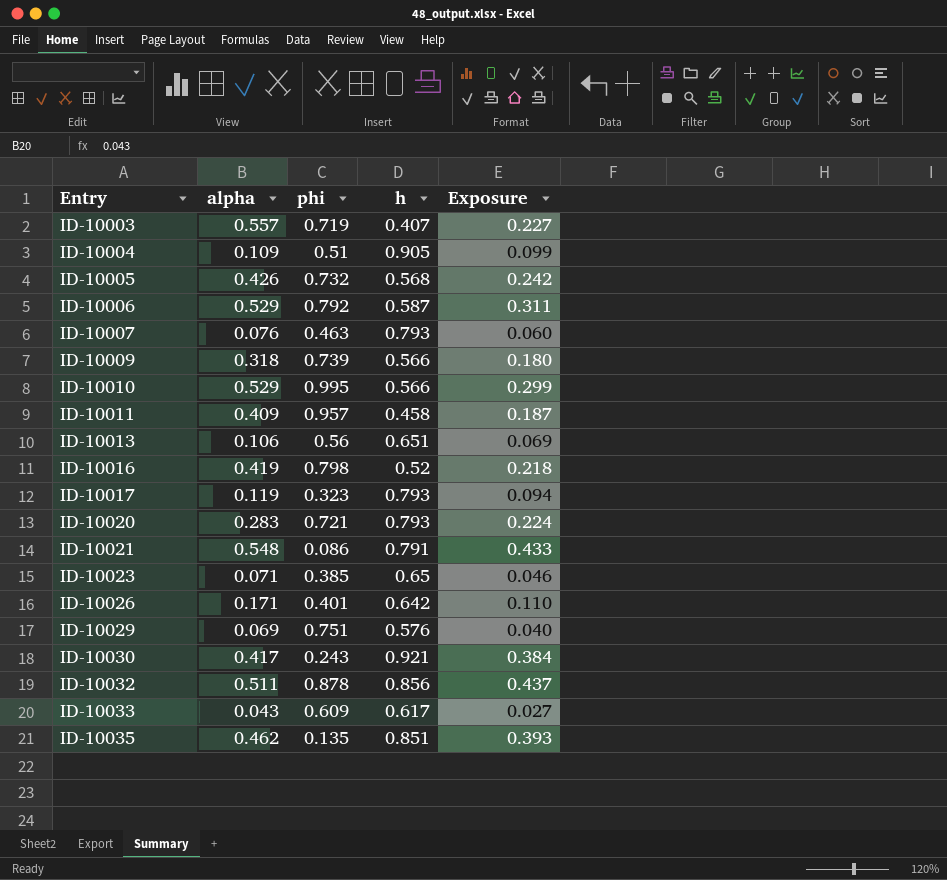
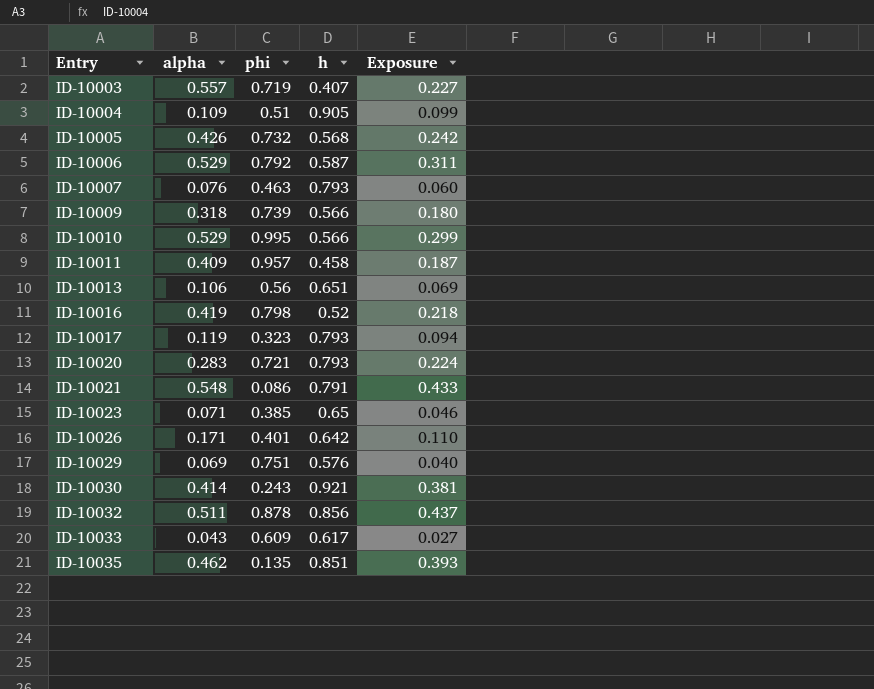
ID-10030 | alpha: 0.417 -> 0.414
ID-10030 | Exposure: 0.384 -> 0.381

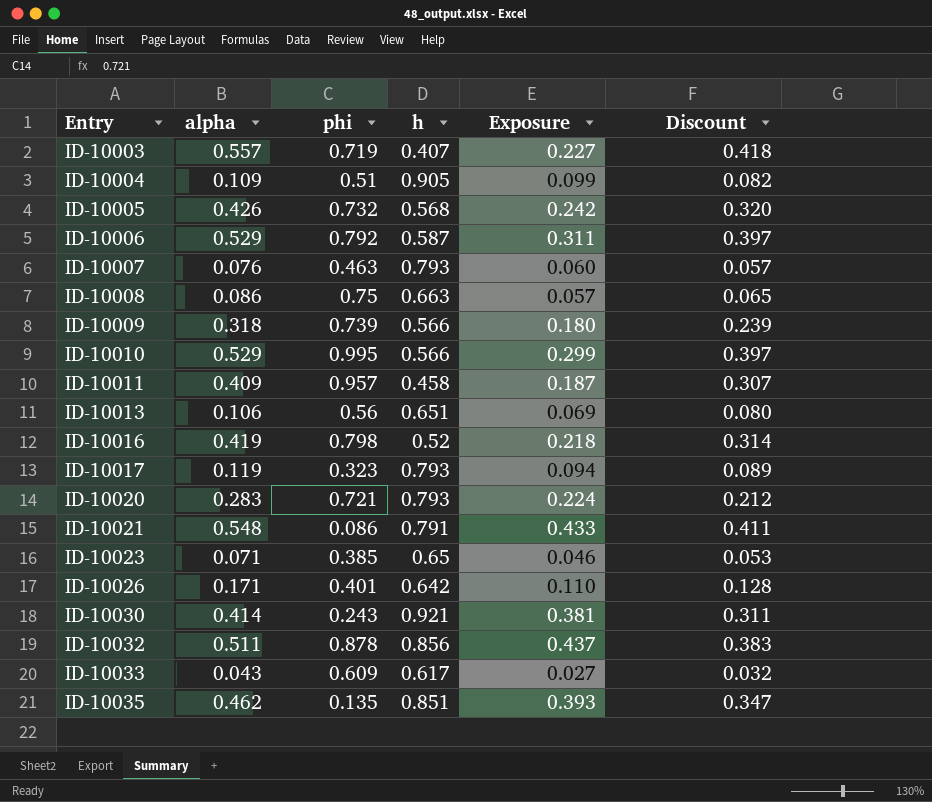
column Discount | formula: none -> [alpha] * 0.75
row ID-10029: 0.069 | 0.751 | 0.576 | 0.040 -> none
row ID-10008: none -> 0.086 | 0.75 | 0.663 | 0.057 | 0.065

